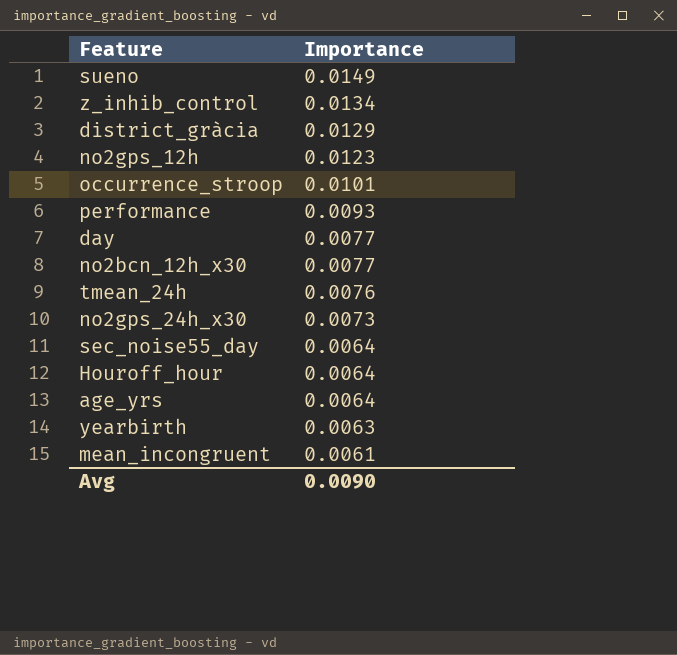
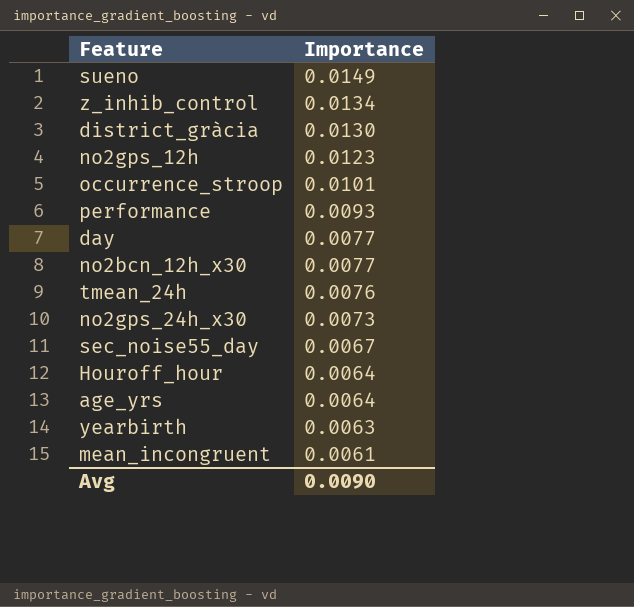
district_gràcia | Importance: 0.0129 -> 0.0130
sec_noise55_day | Importance: 0.0064 -> 0.0067

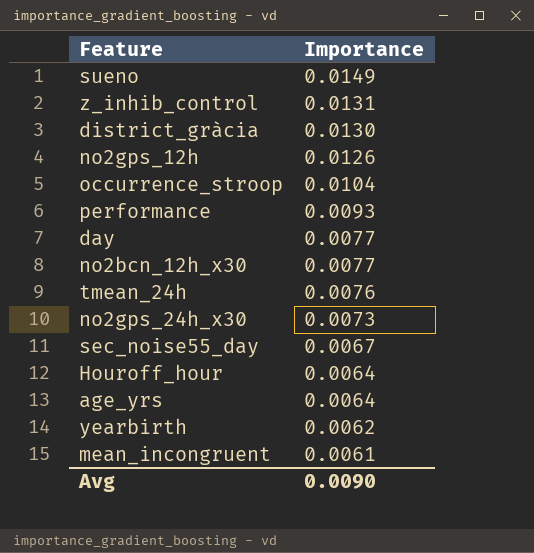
z_inhib_control | Importance: 0.0134 -> 0.0131
no2gps_12h | Importance: 0.0123 -> 0.0126
occurrence_stroop | Importance: 0.0101 -> 0.0104
yearbirth | Importance: 0.0063 -> 0.0062

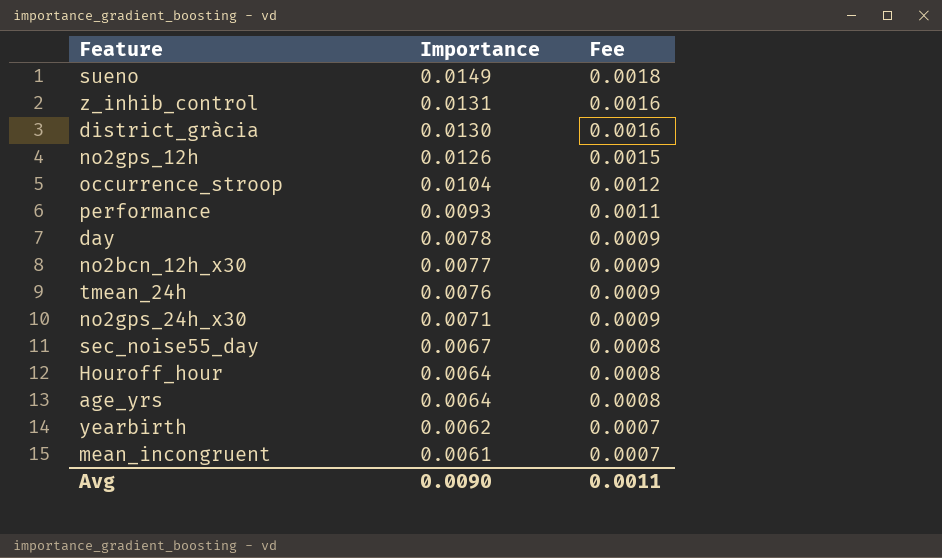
column Fee | formula: none -> [Importance] * 0.12
day | Importance: 0.0077 -> 0.0078
no2gps_24h_x30 | Importance: 0.0073 -> 0.0071

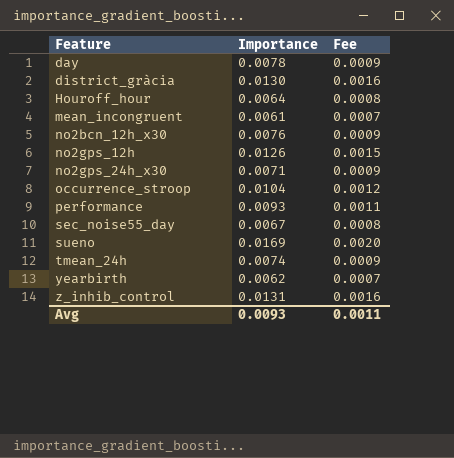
row order: Importance descending -> Feature ascending
row age_yrs: 0.0064 | 0.0008 -> none
no2bcn_12h_x30 | Importance: 0.0077 -> 0.0076
sueno | Importance: 0.0149 -> 0.0169
sueno | Fee: 0.0018 -> 0.0020
tmean_24h | Importance: 0.0076 -> 0.0074
Avg | Importance: 0.0090 -> 0.0093

